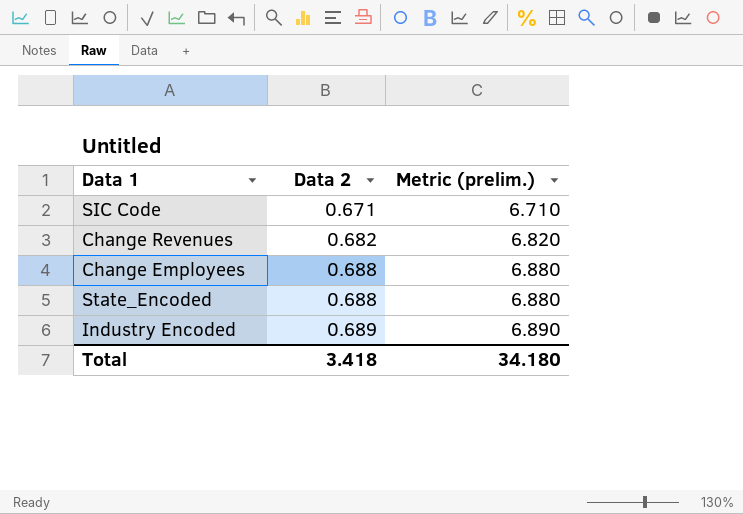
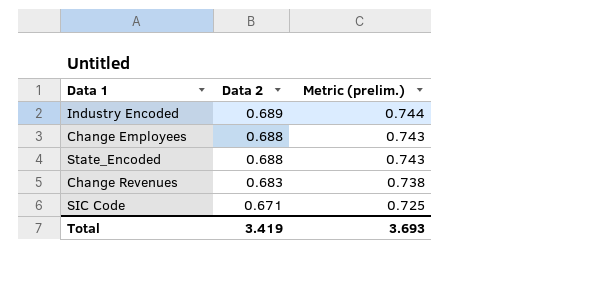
row order: Data 2 ascending -> Data 2 descending
column Metric (prelim.) | formula: [Data 2] * 10 -> [Data 2] * 1.08
Change Revenues | Data 2: 0.682 -> 0.683
Total | Data 2: 3.418 -> 3.419
Total | Metric (prelim.): 34.180 -> 3.693

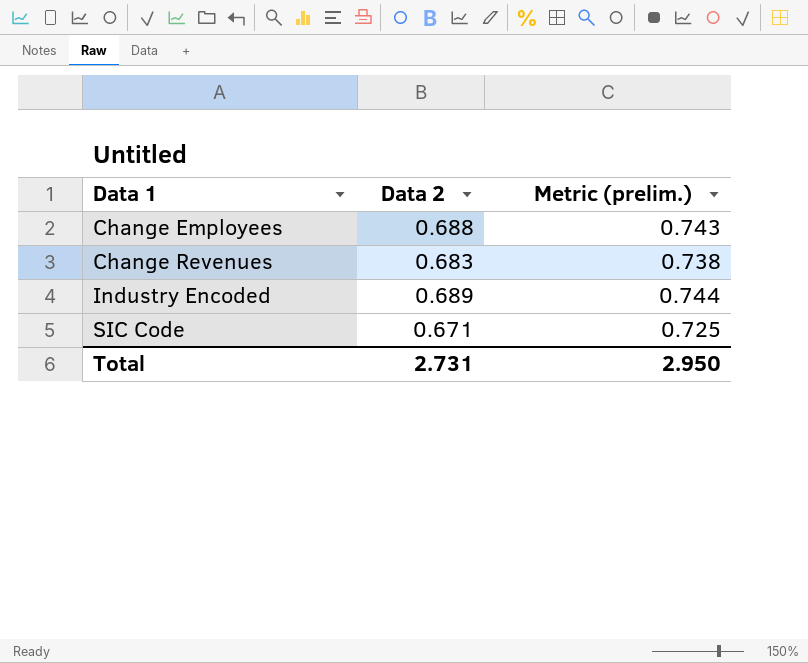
row order: Data 2 descending -> Data 1 ascending
row State_Encoded: 0.688 | 0.743 -> none
Total | Data 2: 3.419 -> 2.731
Total | Metric (prelim.): 3.693 -> 2.950

